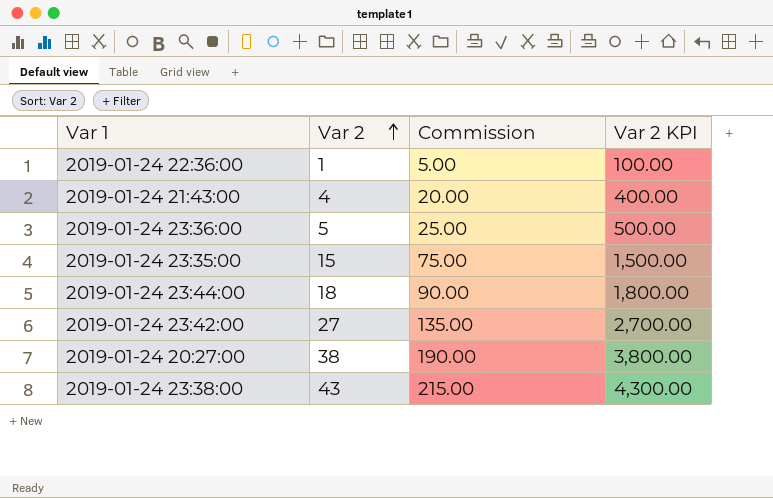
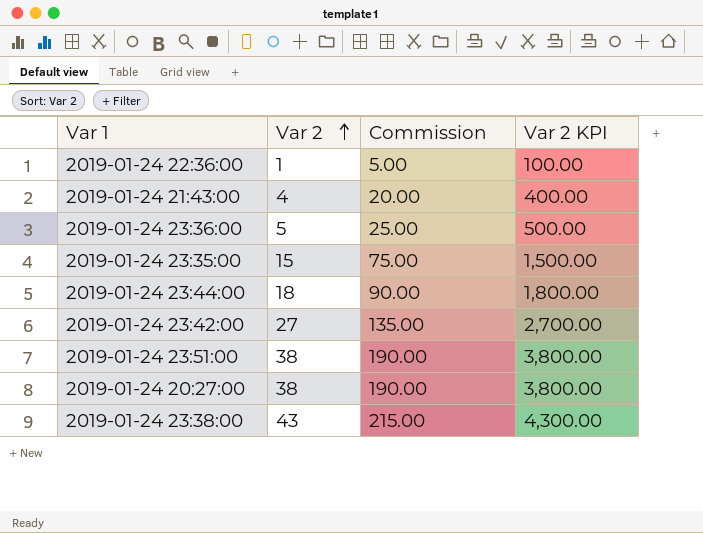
row 2019-01-24 23:51:00: none -> 38 | 190.00 | 3,800.00

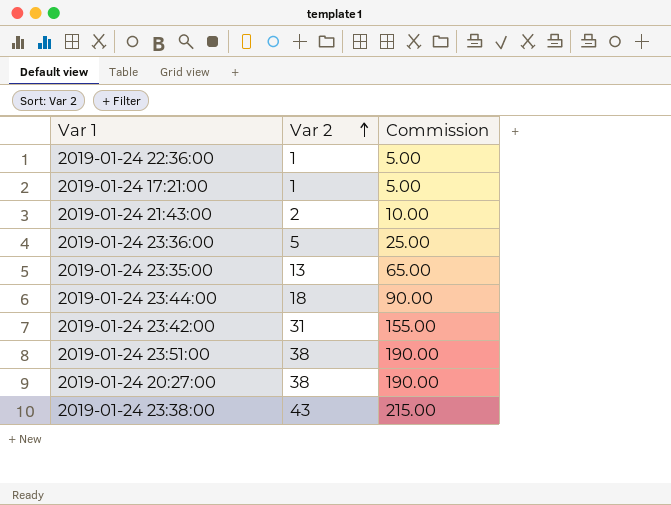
column Var 2 KPI | formula: [Var 2] * 100 -> none
row 2019-01-24 17:21:00: none -> 1 | 5.00
2019-01-24 21:43:00 | Var 2: 4 -> 2
2019-01-24 21:43:00 | Commission: 20.00 -> 10.00
2019-01-24 23:35:00 | Var 2: 15 -> 13
2019-01-24 23:35:00 | Commission: 75.00 -> 65.00
2019-01-24 23:42:00 | Var 2: 27 -> 31
2019-01-24 23:42:00 | Commission: 135.00 -> 155.00

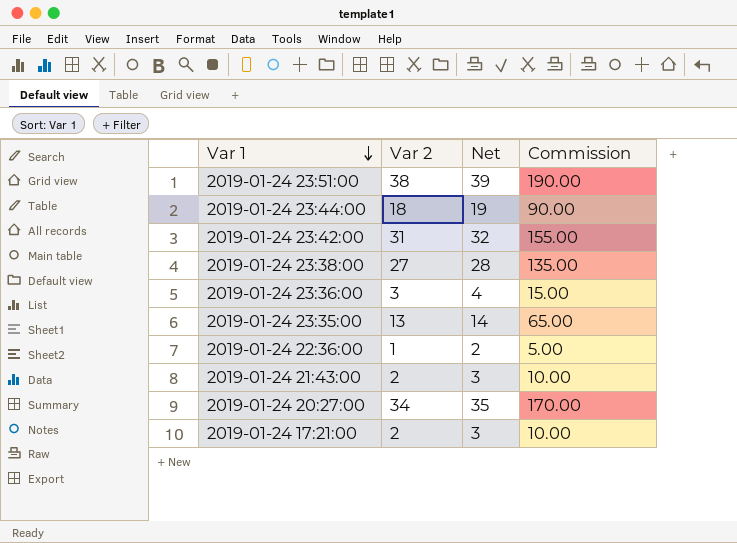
row order: Var 2 ascending -> Var 1 descending
column Net | formula: none -> [Var 2] + 1
2019-01-24 23:38:00 | Var 2: 43 -> 27
2019-01-24 23:38:00 | Commission: 215.00 -> 135.00
2019-01-24 23:36:00 | Var 2: 5 -> 3
2019-01-24 23:36:00 | Commission: 25.00 -> 15.00
2019-01-24 20:27:00 | Var 2: 38 -> 34
2019-01-24 20:27:00 | Commission: 190.00 -> 170.00
2019-01-24 17:21:00 | Var 2: 1 -> 2
2019-01-24 17:21:00 | Commission: 5.00 -> 10.00

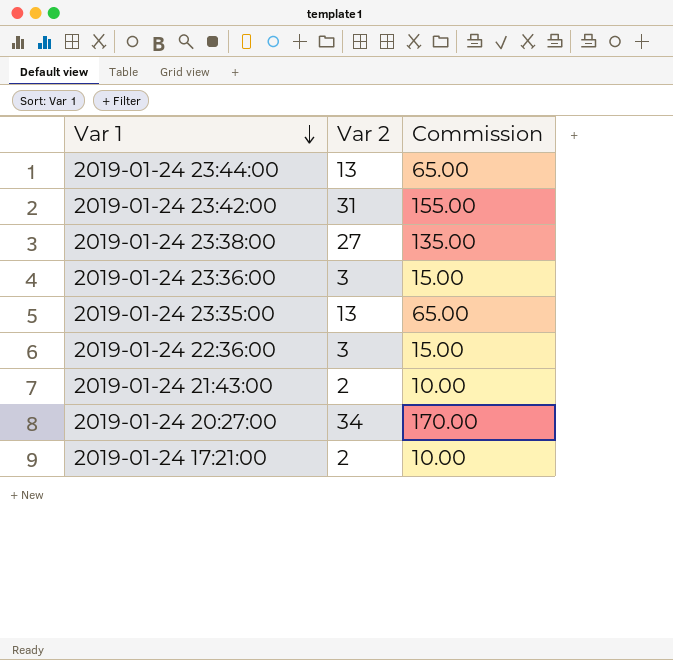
column Net | formula: [Var 2] + 1 -> none
row 2019-01-24 23:51:00: 38 | 39 | 190.00 -> none
2019-01-24 23:44:00 | Var 2: 18 -> 13
2019-01-24 23:44:00 | Commission: 90.00 -> 65.00
2019-01-24 22:36:00 | Var 2: 1 -> 3
2019-01-24 22:36:00 | Commission: 5.00 -> 15.00

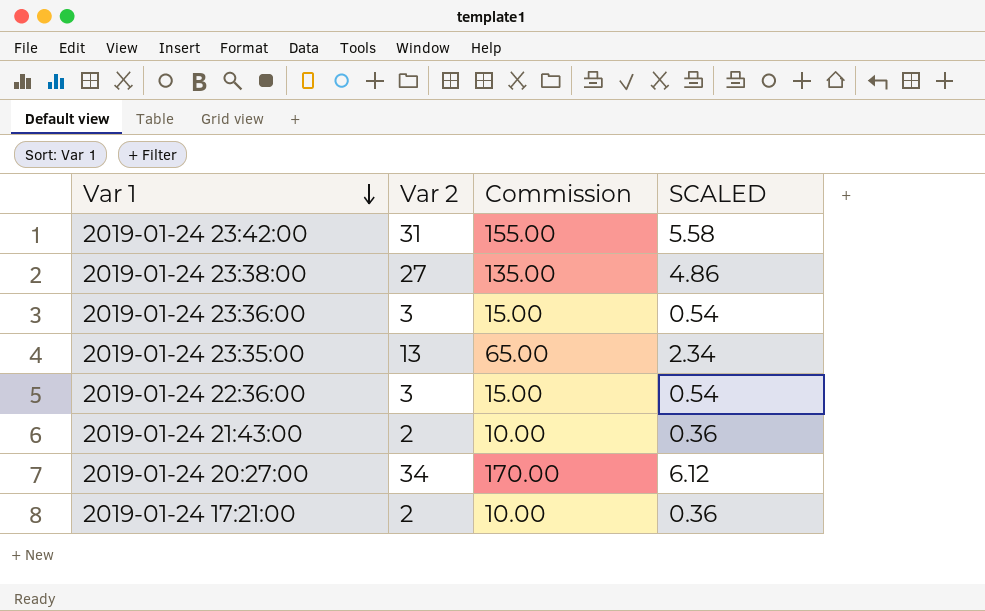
column SCALED | formula: none -> [Var 2] * 0.18
row 2019-01-24 23:44:00: 13 | 65.00 -> none

